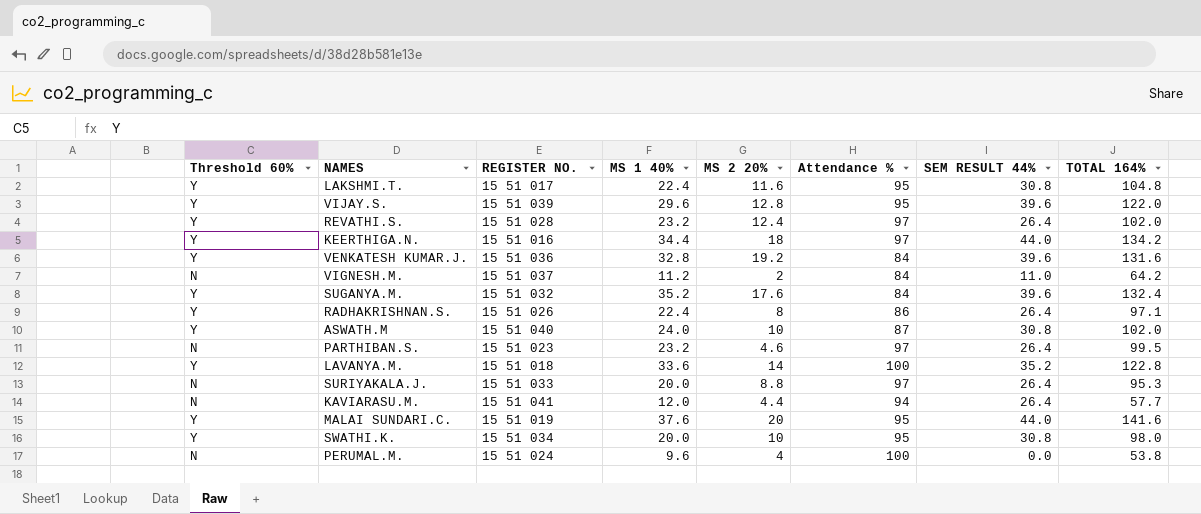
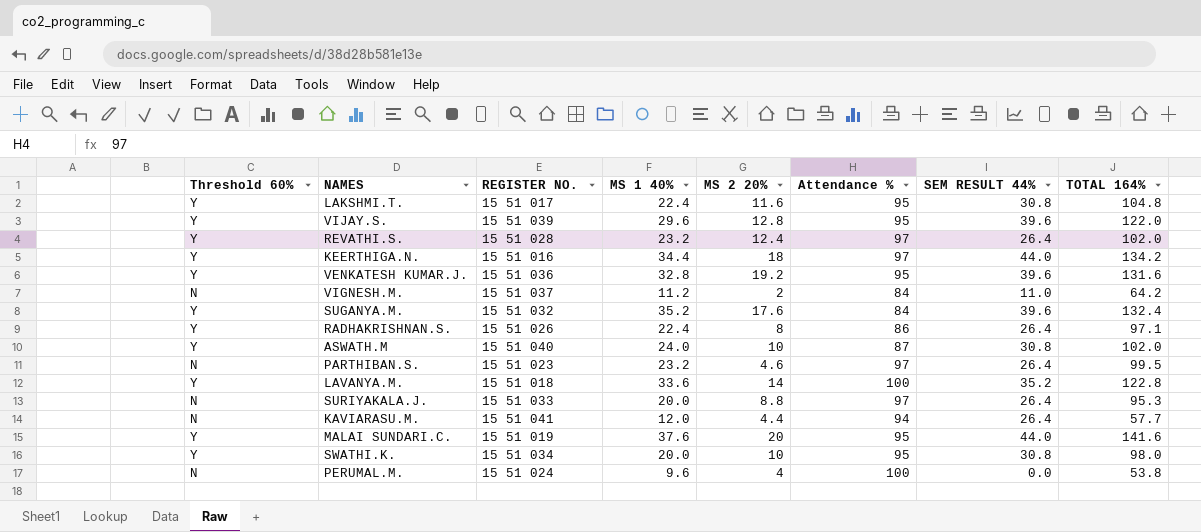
VENKATESH KUMAR.J. | Attendance %: 84 -> 95

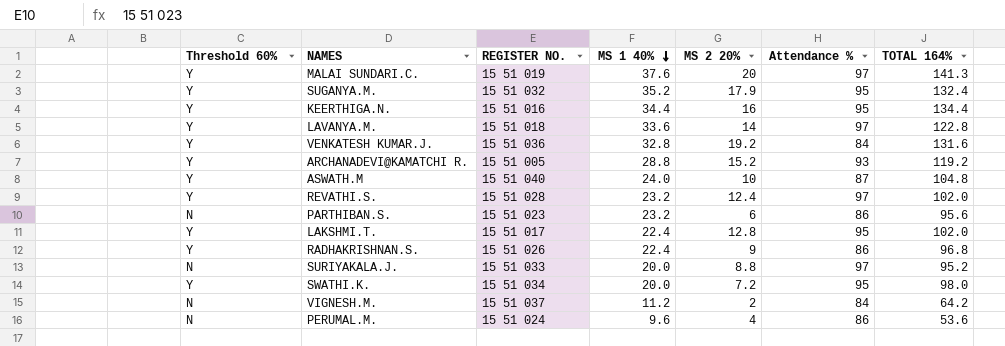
row order: none -> MS 1 40% descending
column SEM RESULT 44% | position: 7 -> none
row VIJAY.S.: Y | 15 51 039 | 29.6 | 12.8 | 95 | 39.6 | 122.0 -> none
row KAVIARASU.M.: N | 15 51 041 | 12.0 | 4.4 | 94 | 26.4 | 57.7 -> none
MALAI SUNDARI.C. | Attendance %: 95 -> 97
MALAI SUNDARI.C. | TOTAL 164%: 141.6 -> 141.3
SUGANYA.M. | MS 2 20%: 17.6 -> 17.9
SUGANYA.M. | Attendance %: 84 -> 95
KEERTHIGA.N. | MS 2 20%: 18 -> 16
KEERTHIGA.N. | Attendance %: 97 -> 95
KEERTHIGA.N. | TOTAL 164%: 134.2 -> 134.4
LAVANYA.M. | Attendance %: 100 -> 97
VENKATESH KUMAR.J. | Attendance %: 95 -> 84
row ARCHANADEVI@KAMATCHI R.: none -> Y | 15 51 005 | 28.8 | 15.2 | 93 | 119.2
ASWATH.M | TOTAL 164%: 102.0 -> 104.8
PARTHIBAN.S. | MS 2 20%: 4.6 -> 6
PARTHIBAN.S. | Attendance %: 97 -> 86
PARTHIBAN.S. | TOTAL 164%: 99.5 -> 95.6
LAKSHMI.T. | MS 2 20%: 11.6 -> 12.8
LAKSHMI.T. | TOTAL 164%: 104.8 -> 102.0
RADHAKRISHNAN.S. | MS 2 20%: 8 -> 9
RADHAKRISHNAN.S. | TOTAL 164%: 97.1 -> 96.8
SURIYAKALA.J. | TOTAL 164%: 95.3 -> 95.2
SWATHI.K. | MS 2 20%: 10 -> 7.2
PERUMAL.M. | Attendance %: 100 -> 86
PERUMAL.M. | TOTAL 164%: 53.8 -> 53.6

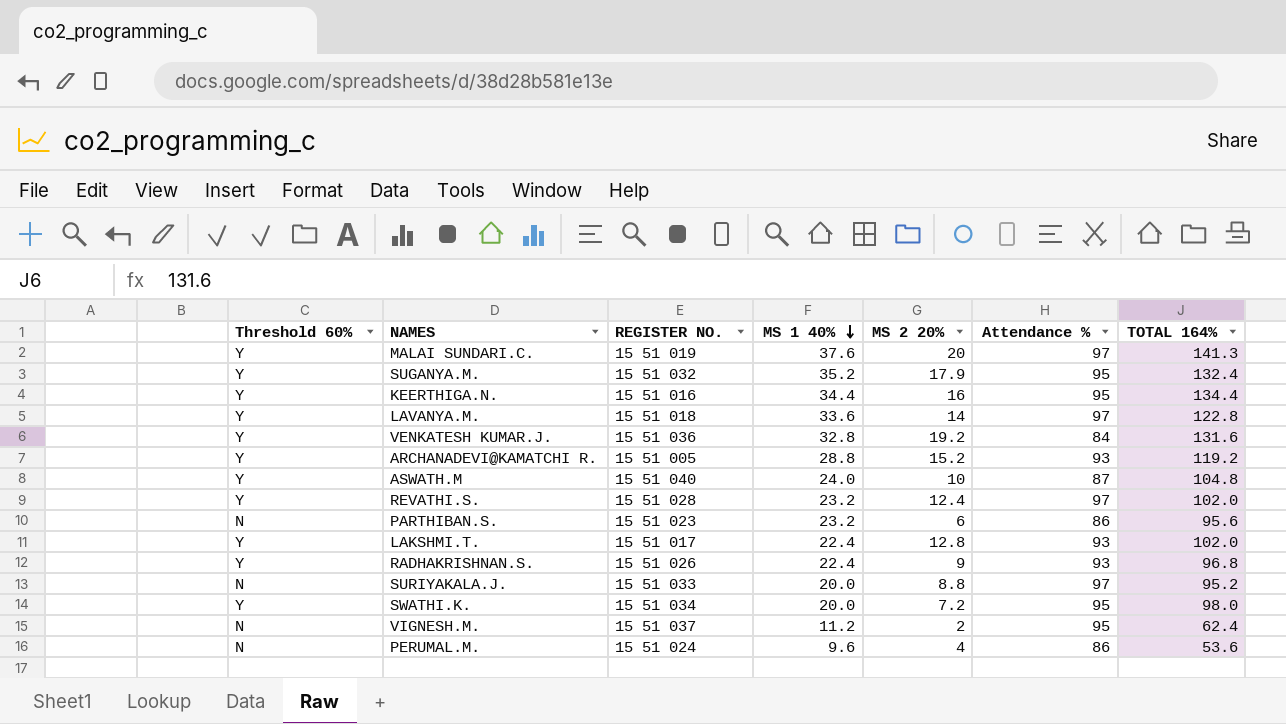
LAKSHMI.T. | Attendance %: 95 -> 93
RADHAKRISHNAN.S. | Attendance %: 86 -> 93
VIGNESH.M. | Attendance %: 84 -> 95
VIGNESH.M. | TOTAL 164%: 64.2 -> 62.4

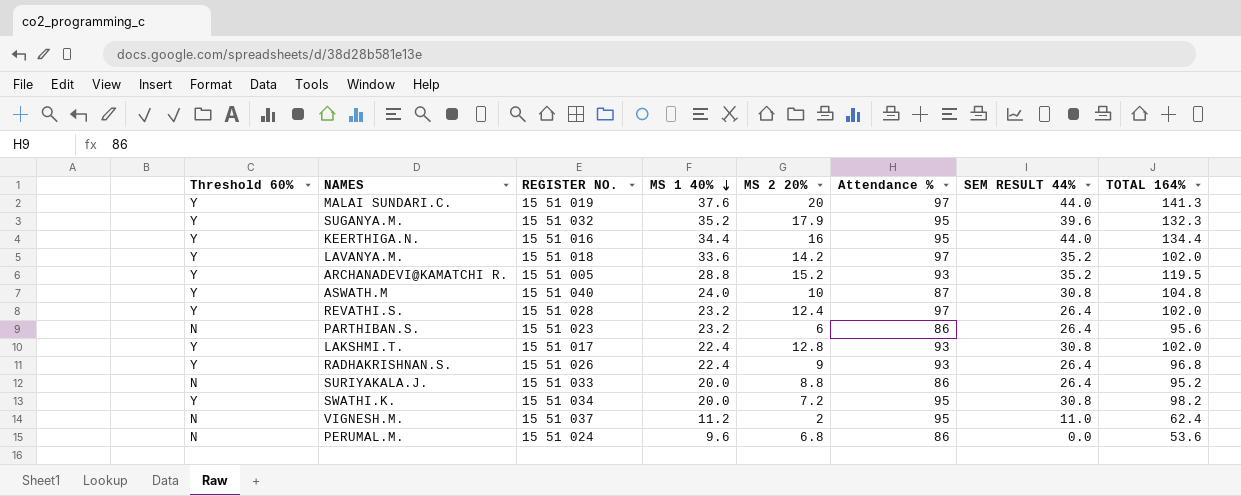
column SEM RESULT 44% | position: none -> 7
row VENKATESH KUMAR.J.: Y | 15 51 036 | 32.8 | 19.2 | 84 | 131.6 -> none
SUGANYA.M. | TOTAL 164%: 132.4 -> 132.3
LAVANYA.M. | MS 2 20%: 14 -> 14.2
LAVANYA.M. | TOTAL 164%: 122.8 -> 102.0
ARCHANADEVI@KAMATCHI R. | TOTAL 164%: 119.2 -> 119.5
SURIYAKALA.J. | Attendance %: 97 -> 86
SWATHI.K. | TOTAL 164%: 98.0 -> 98.2
PERUMAL.M. | MS 2 20%: 4 -> 6.8

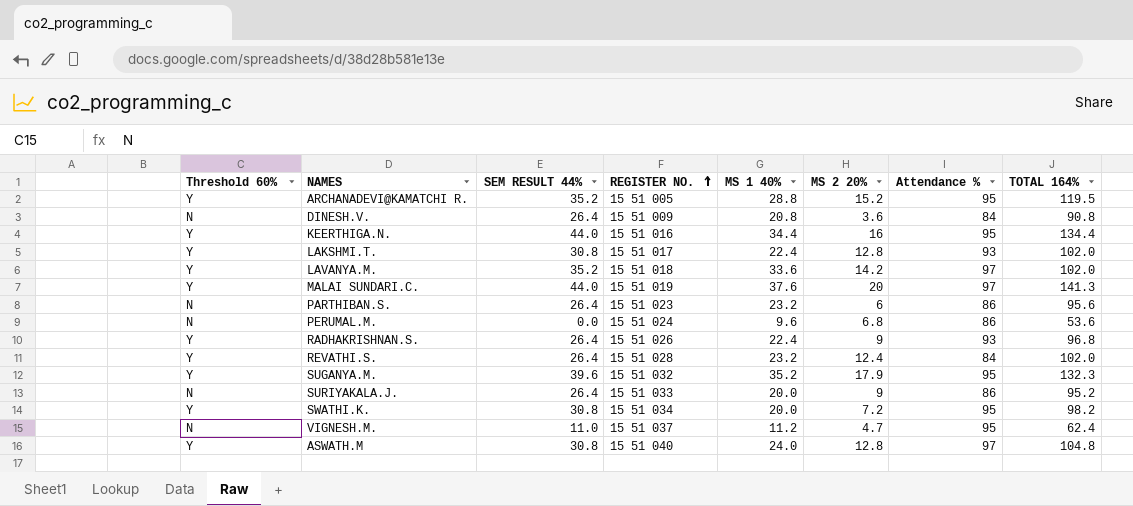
row order: MS 1 40% descending -> REGISTER NO. ascending
column SEM RESULT 44% | position: 7 -> 3
ARCHANADEVI@KAMATCHI R. | Attendance %: 93 -> 95
row DINESH.V.: none -> N | 26.4 | 15 51 009 | 20.8 | 3.6 | 84 | 90.8
REVATHI.S. | Attendance %: 97 -> 84
SURIYAKALA.J. | MS 2 20%: 8.8 -> 9
VIGNESH.M. | MS 2 20%: 2 -> 4.7
ASWATH.M | MS 2 20%: 10 -> 12.8
ASWATH.M | Attendance %: 87 -> 97

